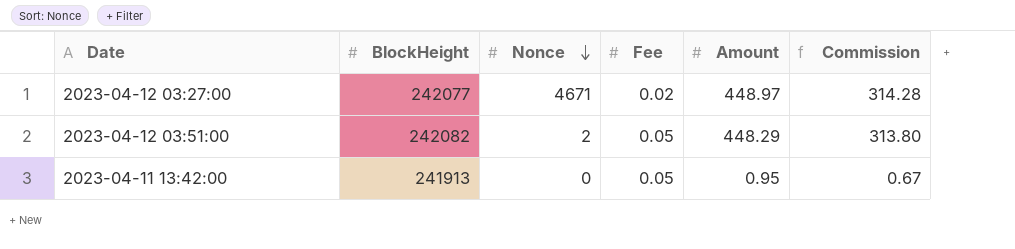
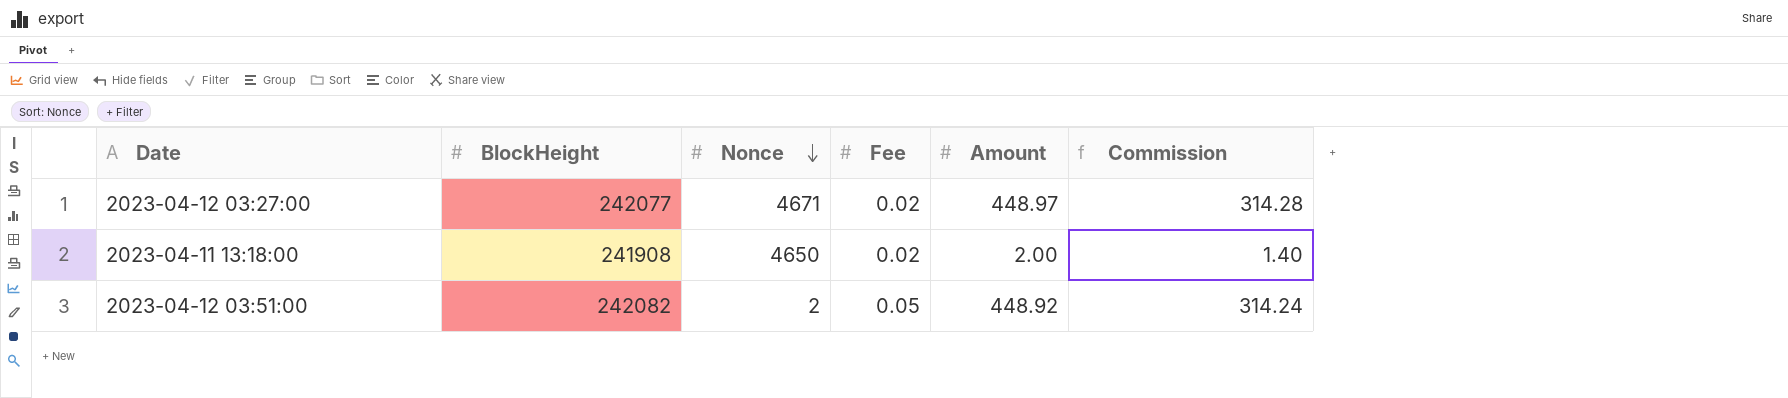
row 2023-04-11 13:42:00: 241913 | 0 | 0.05 | 0.95 | 0.67 -> none
row 2023-04-11 13:18:00: none -> 241908 | 4650 | 0.02 | 2.00 | 1.40
2023-04-12 03:51:00 | Amount: 448.29 -> 448.92
2023-04-12 03:51:00 | Commission: 313.80 -> 314.24

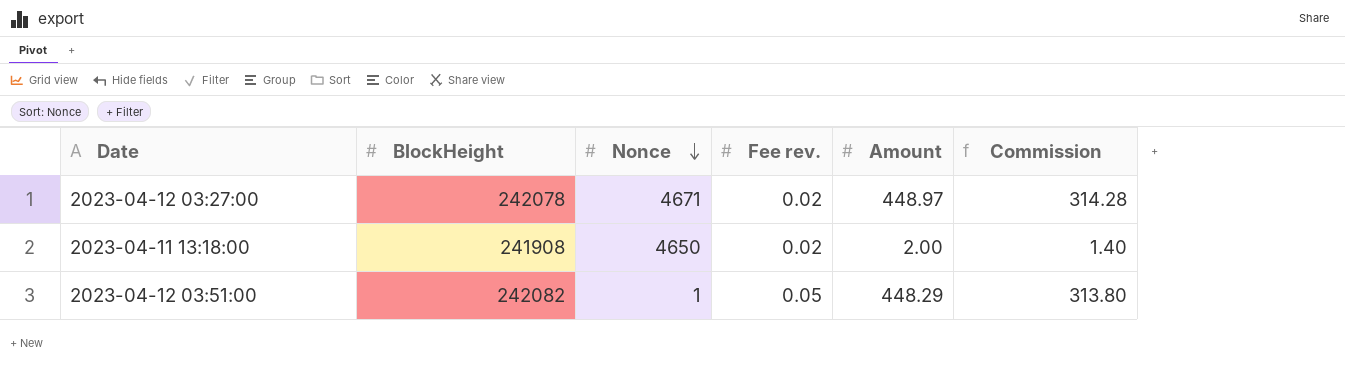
column name: Fee -> Fee rev.
2023-04-12 03:27:00 | BlockHeight: 242077 -> 242078
2023-04-12 03:51:00 | Nonce: 2 -> 1
2023-04-12 03:51:00 | Amount: 448.92 -> 448.29
2023-04-12 03:51:00 | Commission: 314.24 -> 313.80

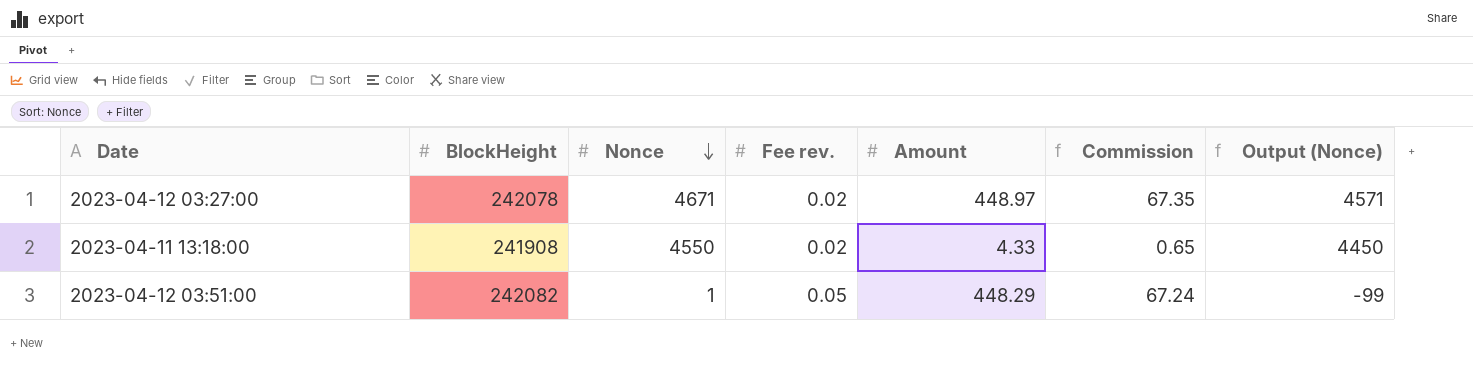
column Commission | formula: [Amount] * 0.7 -> [Amount] * 0.15
column Output (Nonce) | formula: none -> [Nonce] - 100
2023-04-11 13:18:00 | Nonce: 4650 -> 4550
2023-04-11 13:18:00 | Amount: 2.00 -> 4.33

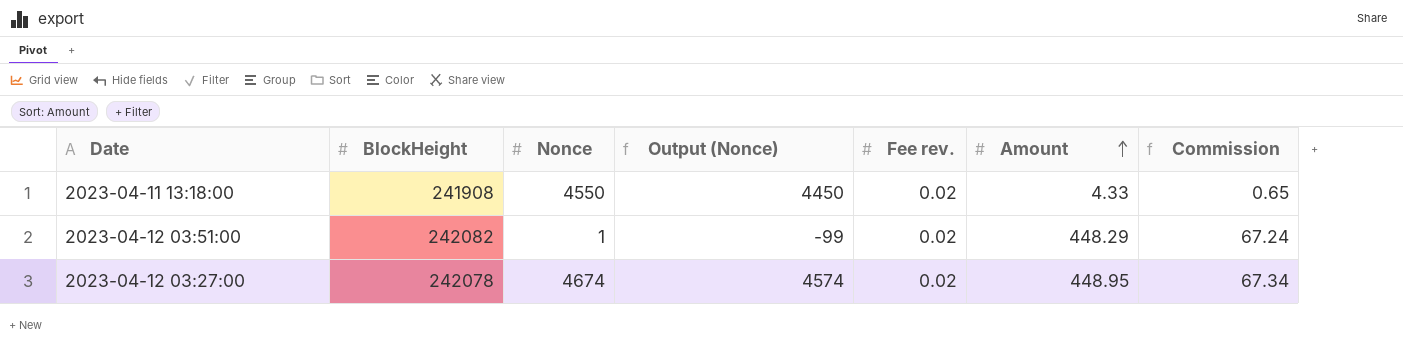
row order: Nonce descending -> Amount ascending
column Output (Nonce) | position: 7 -> 4
2023-04-12 03:51:00 | Fee rev.: 0.05 -> 0.02
2023-04-12 03:27:00 | Nonce: 4671 -> 4674
2023-04-12 03:27:00 | Output (Nonce): 4571 -> 4574
2023-04-12 03:27:00 | Amount: 448.97 -> 448.95
2023-04-12 03:27:00 | Commission: 67.35 -> 67.34

